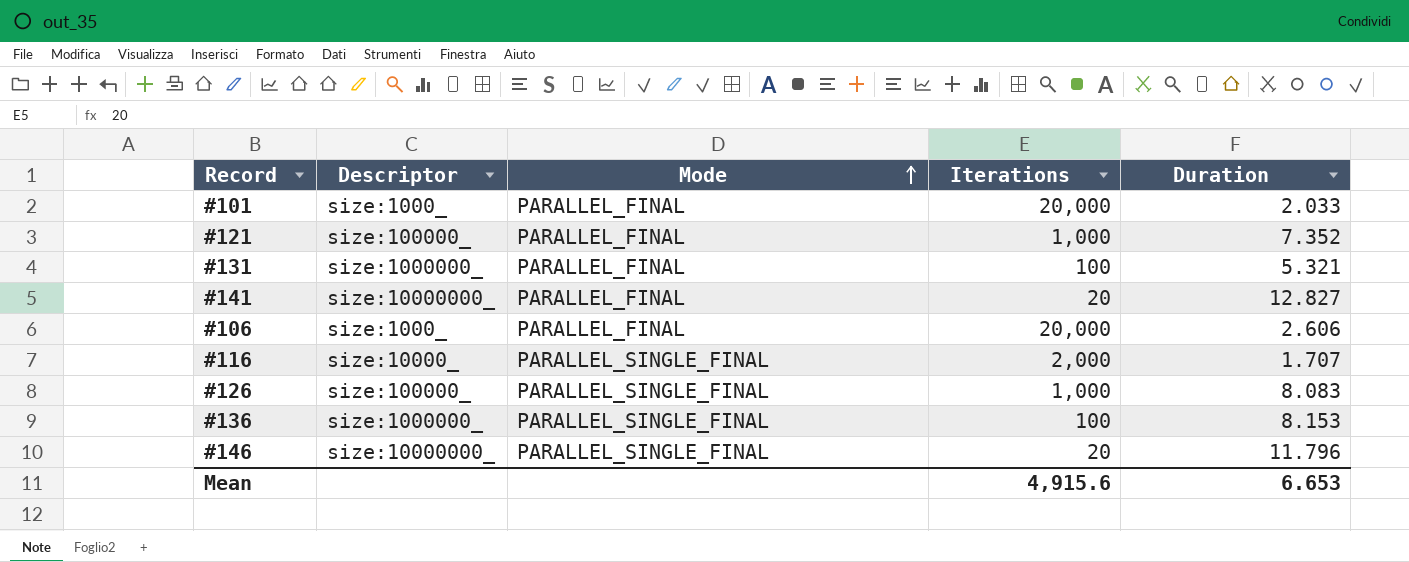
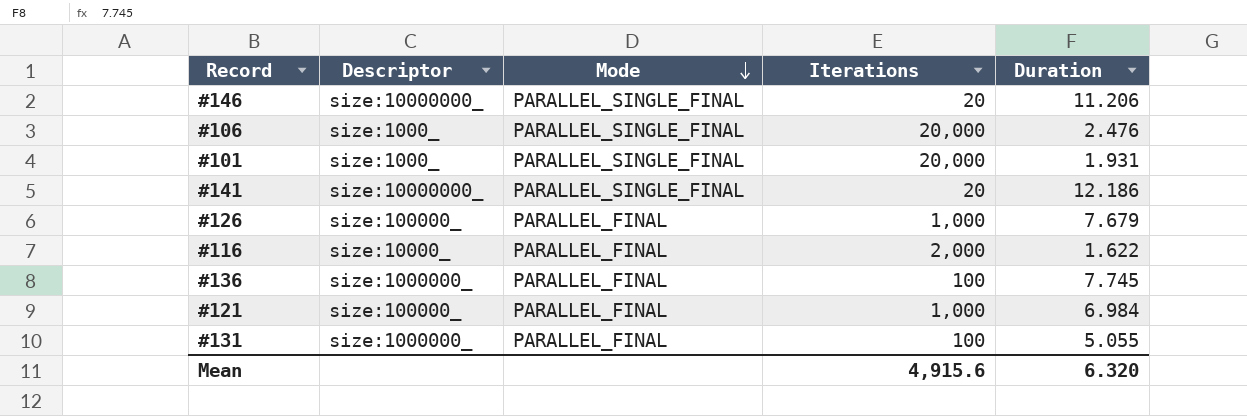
row order: Mode ascending -> Mode descending
#146 | Duration: 11.796 -> 11.206
#106 | Mode: PARALLEL_FINAL -> PARALLEL_SINGLE_FINAL
#106 | Duration: 2.606 -> 2.476
#101 | Mode: PARALLEL_FINAL -> PARALLEL_SINGLE_FINAL
#101 | Duration: 2.033 -> 1.931
#141 | Mode: PARALLEL_FINAL -> PARALLEL_SINGLE_FINAL
#141 | Duration: 12.827 -> 12.186
#126 | Mode: PARALLEL_SINGLE_FINAL -> PARALLEL_FINAL
#126 | Duration: 8.083 -> 7.679
#116 | Mode: PARALLEL_SINGLE_FINAL -> PARALLEL_FINAL
#116 | Duration: 1.707 -> 1.622
#136 | Mode: PARALLEL_SINGLE_FINAL -> PARALLEL_FINAL
#136 | Duration: 8.153 -> 7.745
#121 | Duration: 7.352 -> 6.984
#131 | Duration: 5.321 -> 5.055
Mean | Duration: 6.653 -> 6.320

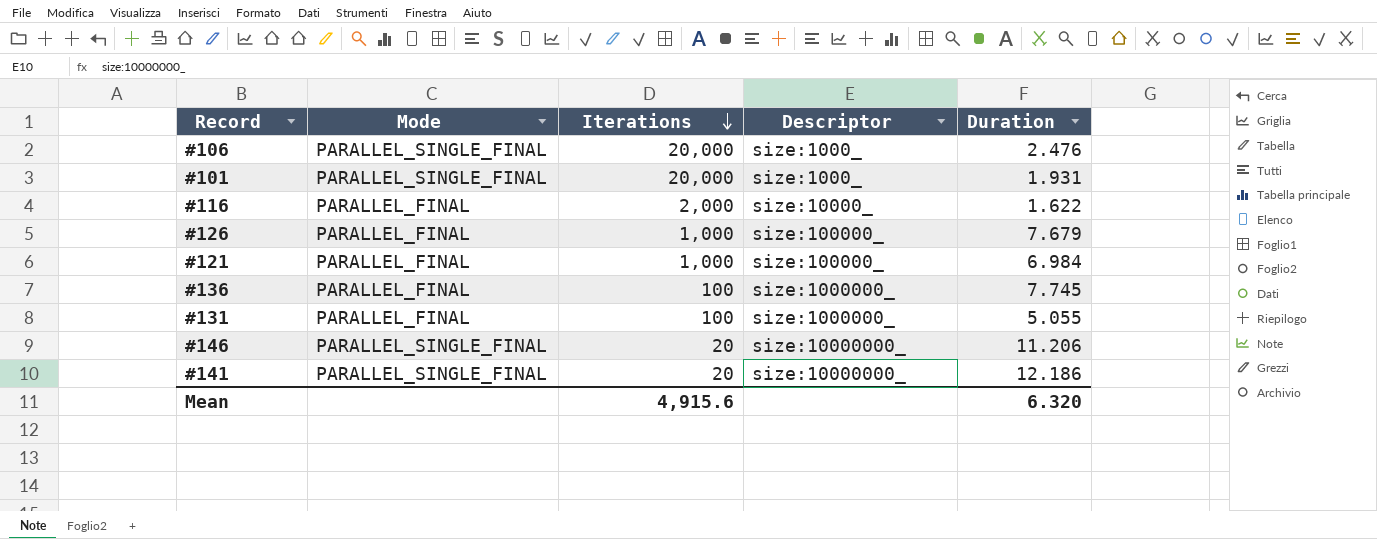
row order: Mode descending -> Iterations descending
column Descriptor | position: 2 -> 4

